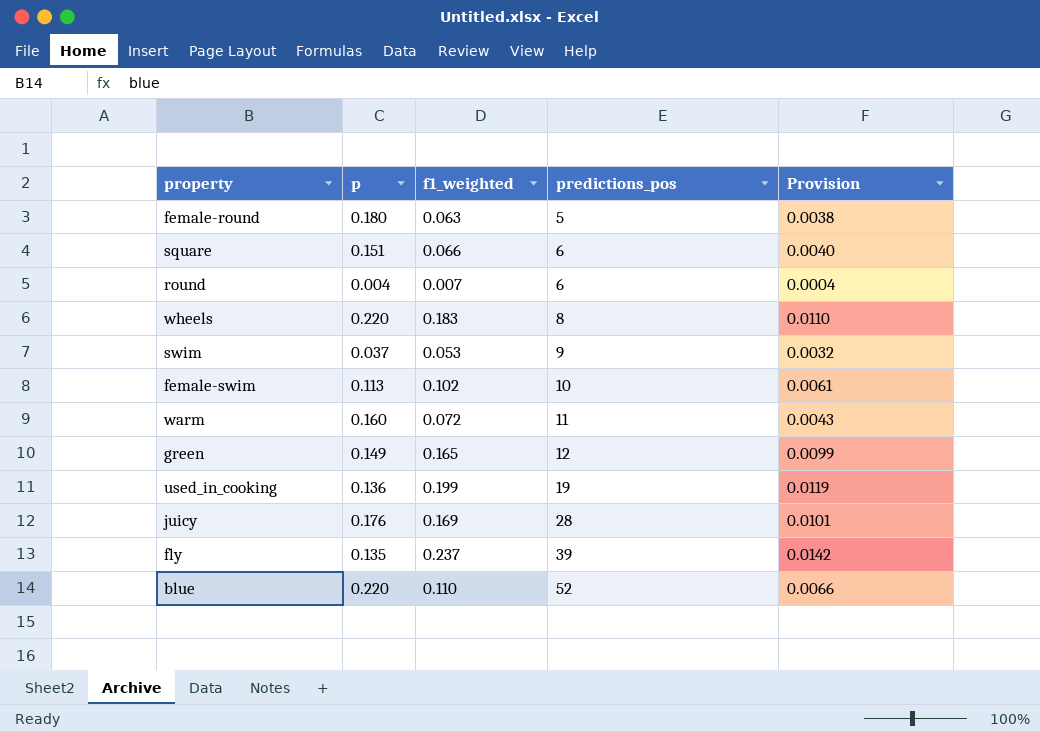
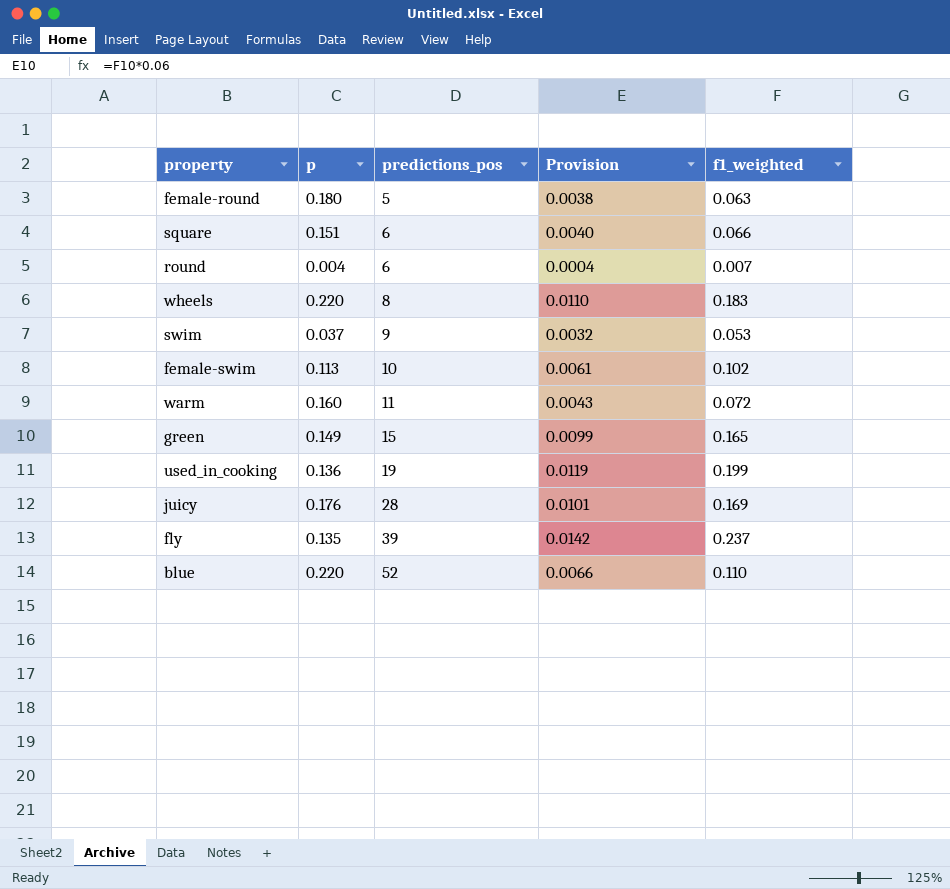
column f1_weighted | position: 3 -> 5
green | predictions_pos: 12 -> 15

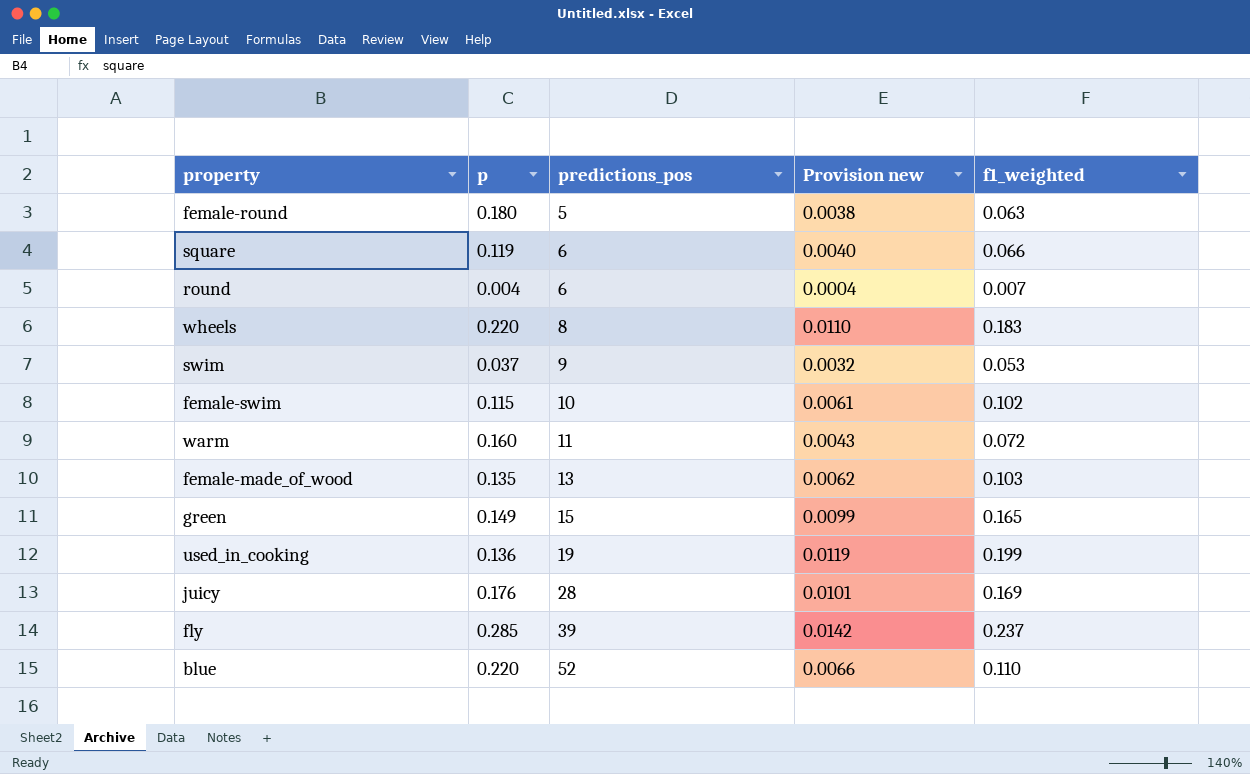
column name: Provision -> Provision new
square | p: 0.151 -> 0.119
female-swim | p: 0.113 -> 0.115
row female-made_of_wood: none -> 0.135 | 13 | 0.0062 | 0.103
fly | p: 0.135 -> 0.285

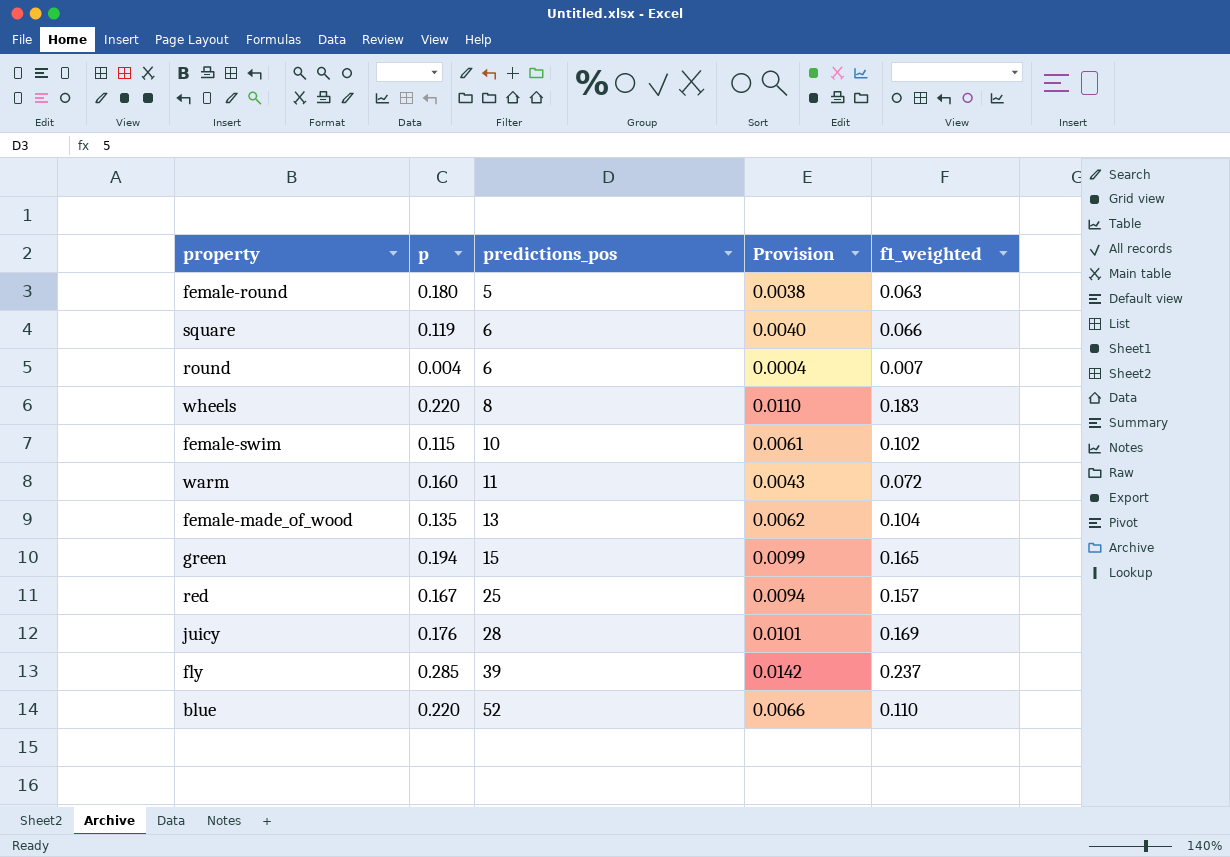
column name: Provision new -> Provision
row swim: 0.037 | 9 | 0.0032 | 0.053 -> none
row used_in_cooking: 0.136 | 19 | 0.0119 | 0.199 -> none
female-made_of_wood | f1_weighted: 0.103 -> 0.104
green | p: 0.149 -> 0.194
row red: none -> 0.167 | 25 | 0.0094 | 0.157

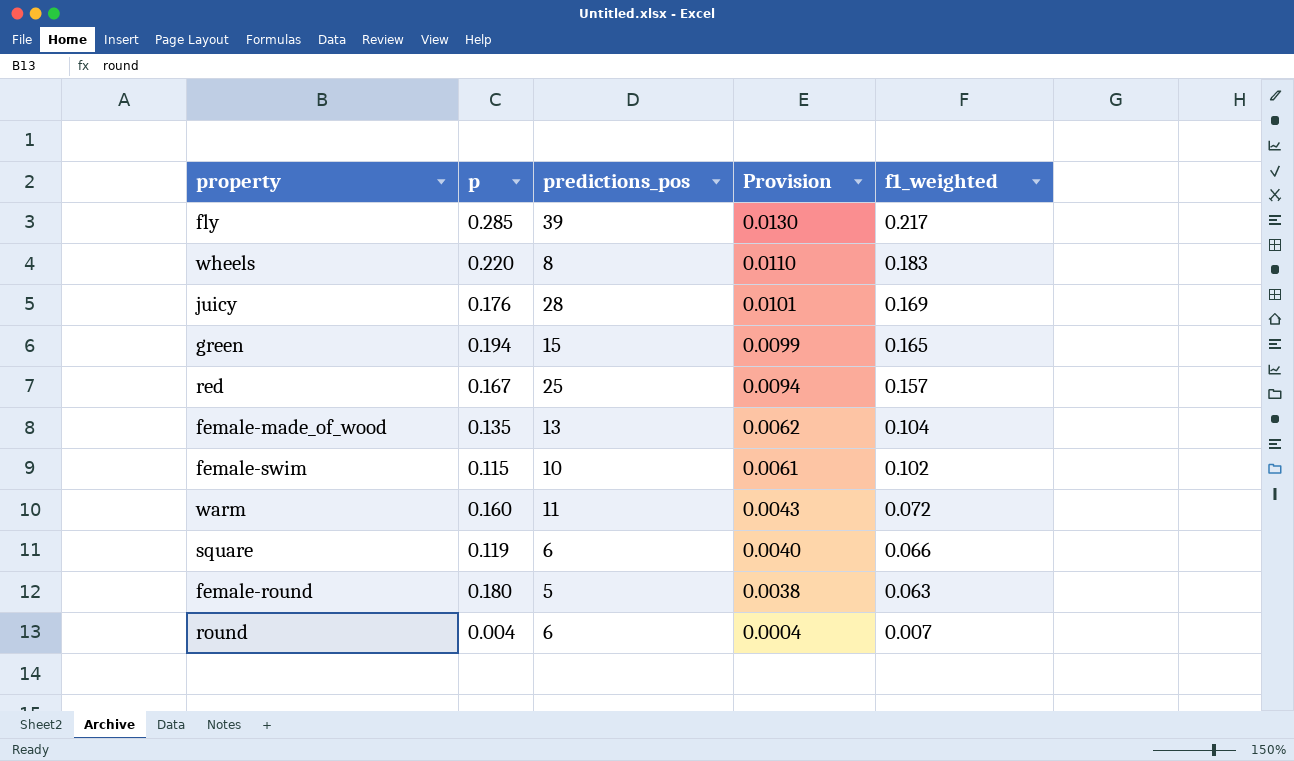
row order: predictions_pos ascending -> Provision descending
row blue: 0.220 | 52 | 0.0066 | 0.110 -> none
fly | Provision: 0.0142 -> 0.0130
fly | f1_weighted: 0.237 -> 0.217

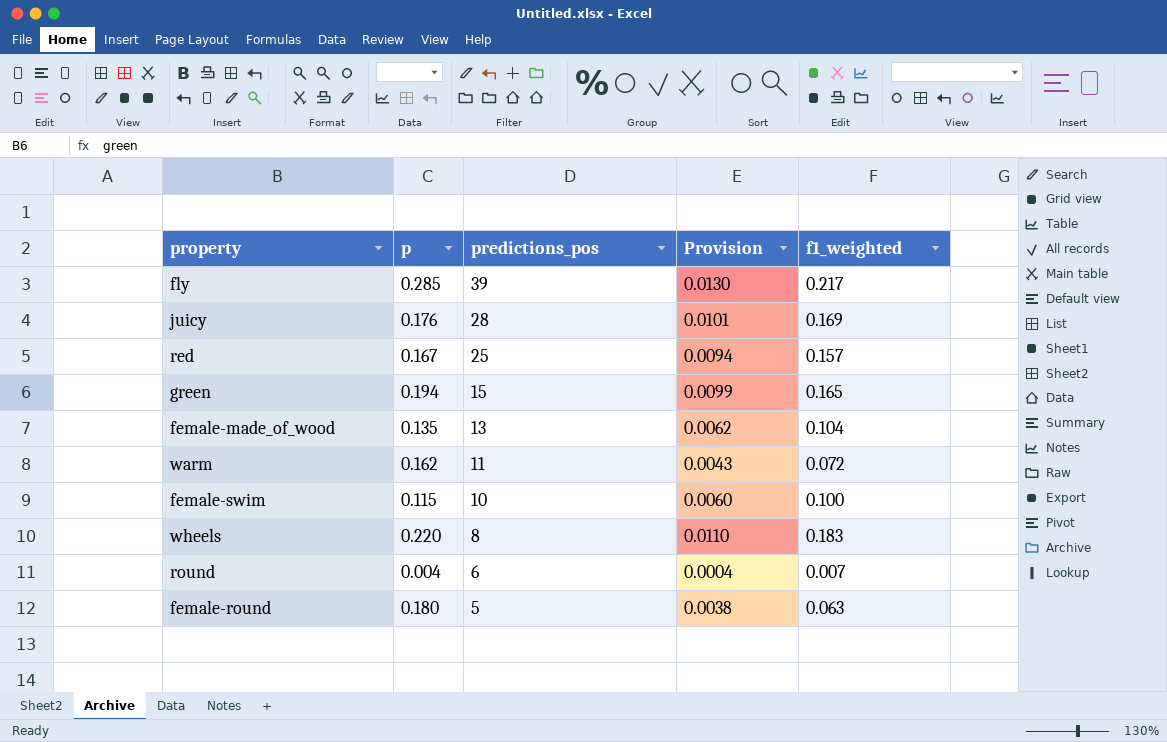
row order: Provision descending -> predictions_pos descending
row square: 0.119 | 6 | 0.0040 | 0.066 -> none
warm | p: 0.160 -> 0.162
female-swim | Provision: 0.0061 -> 0.0060
female-swim | f1_weighted: 0.102 -> 0.100

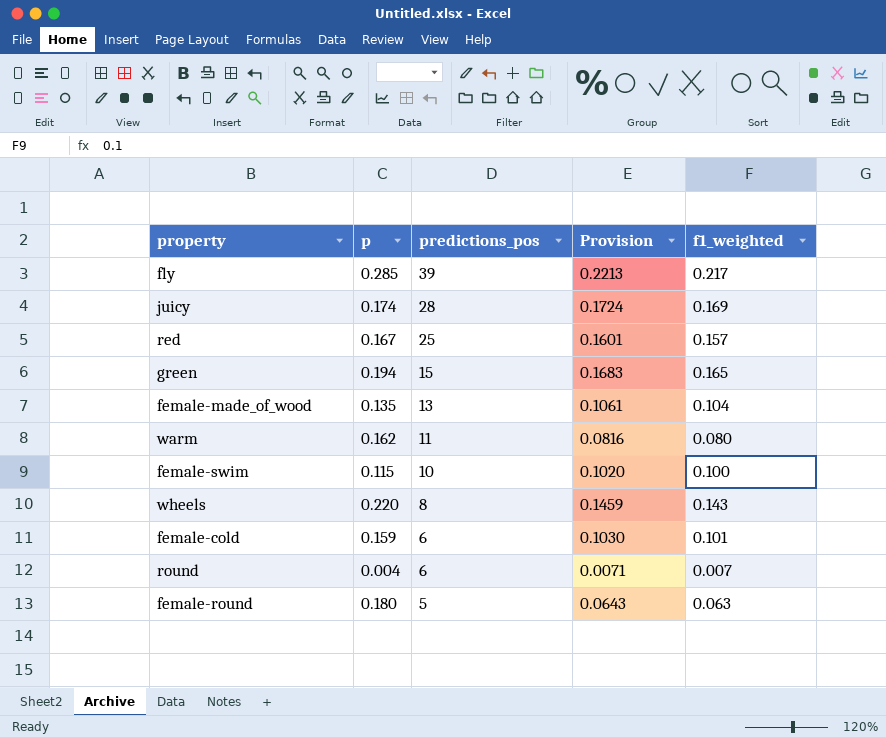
column Provision | formula: [f1_weighted] * 0.06 -> [f1_weighted] * 1.02
juicy | p: 0.176 -> 0.174
warm | f1_weighted: 0.072 -> 0.080
wheels | f1_weighted: 0.183 -> 0.143
row female-cold: none -> 0.159 | 6 | 0.1030 | 0.101

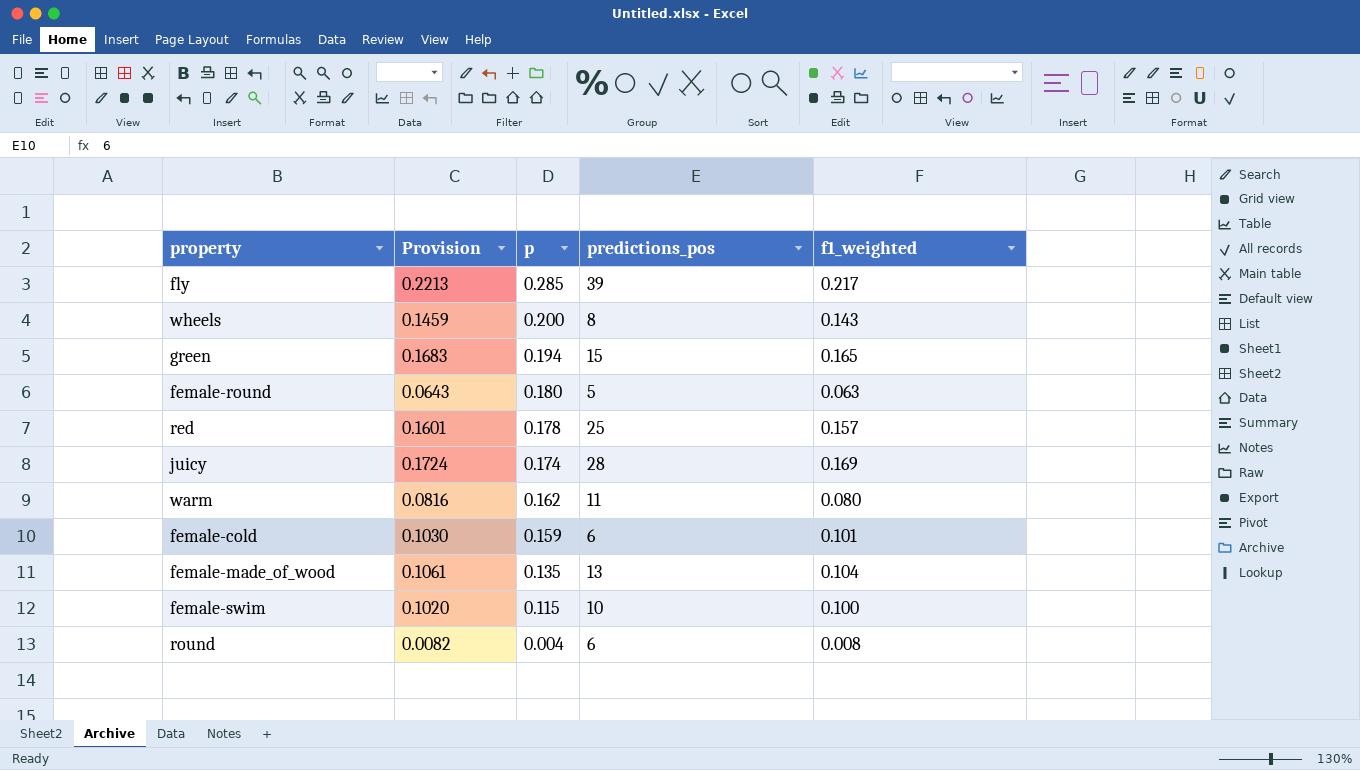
row order: predictions_pos descending -> p descending
column Provision | position: 4 -> 2
wheels | p: 0.220 -> 0.200
red | p: 0.167 -> 0.178
round | Provision: 0.0071 -> 0.0082
round | f1_weighted: 0.007 -> 0.008

